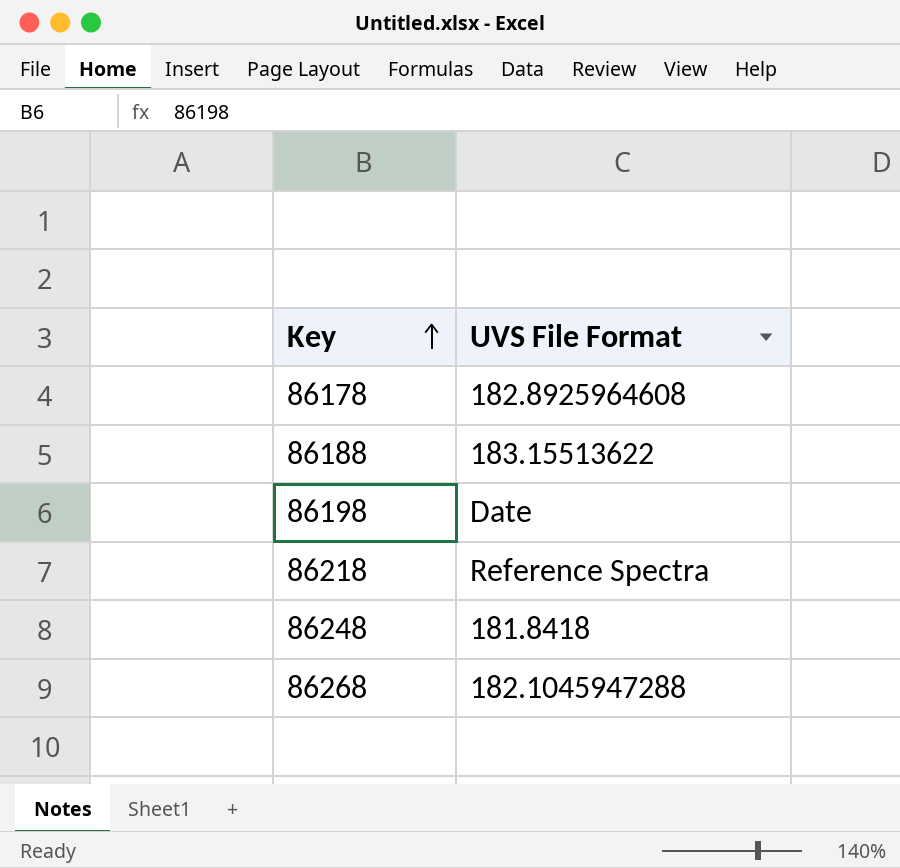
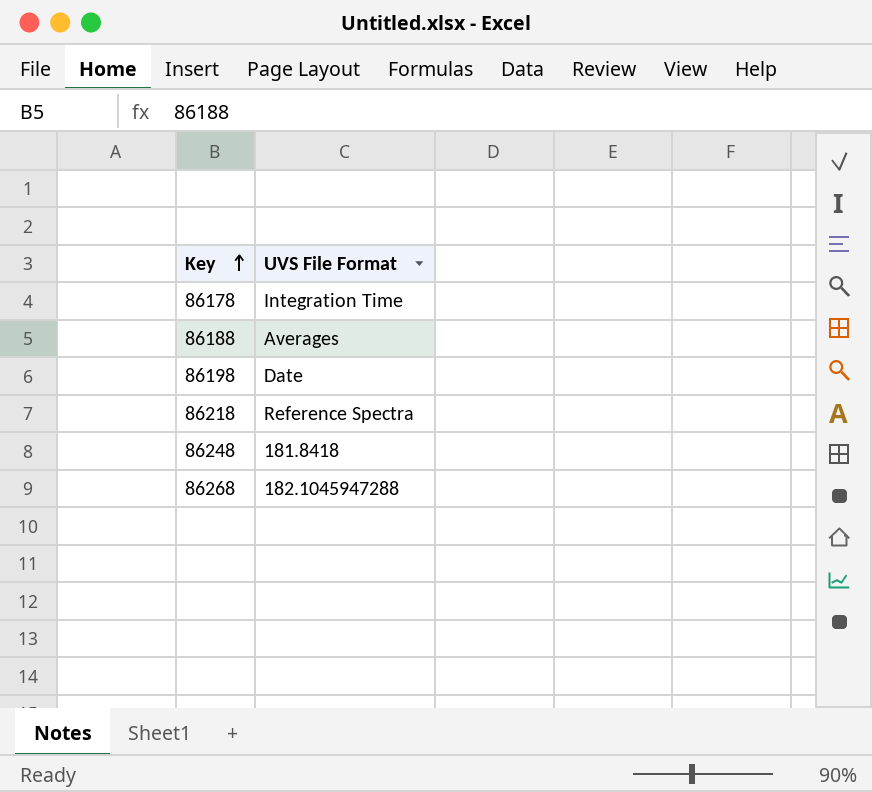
86178 | UVS File Format: 182.8925964608 -> Integration Time
86188 | UVS File Format: 183.15513622 -> Averages

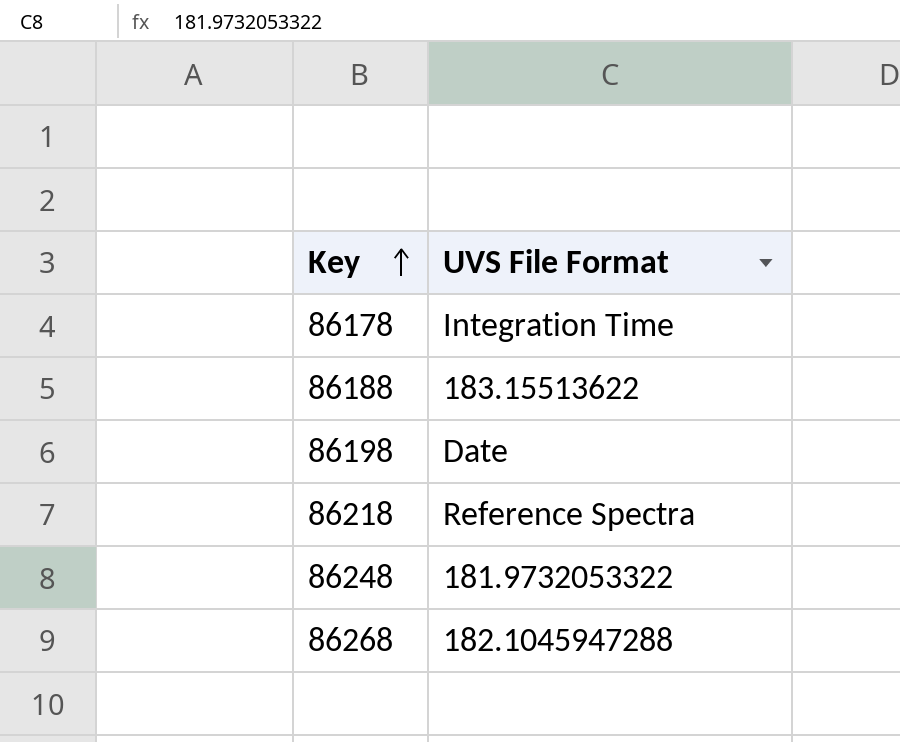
86188 | UVS File Format: Averages -> 183.15513622
86248 | UVS File Format: 181.8418 -> 181.9732053322

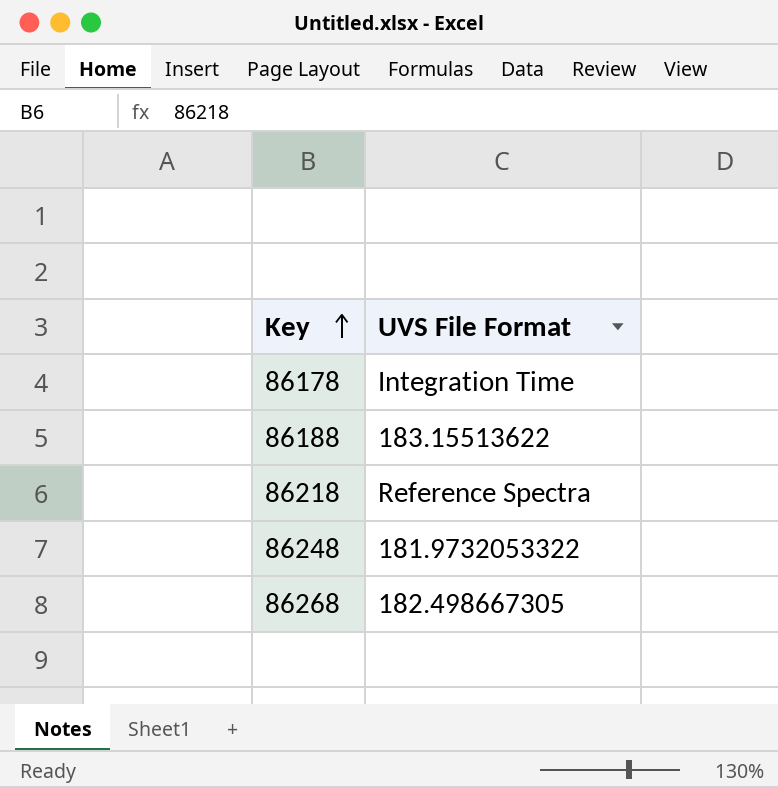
row 86198: Date -> none
86268 | UVS File Format: 182.1045947288 -> 182.498667305

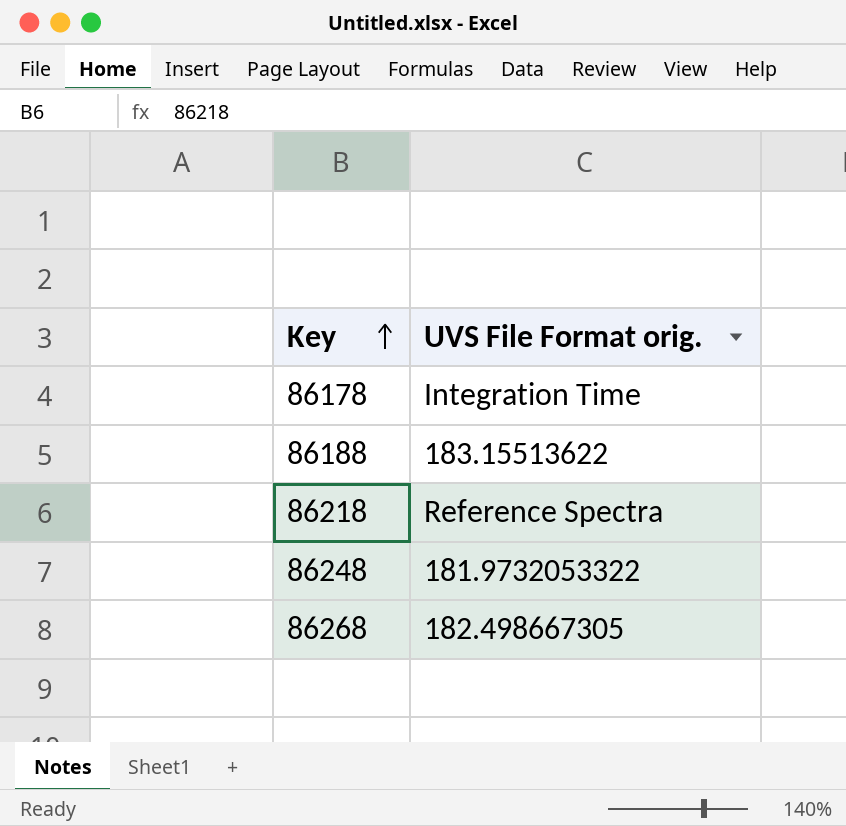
column name: UVS File Format -> UVS File Format orig.

